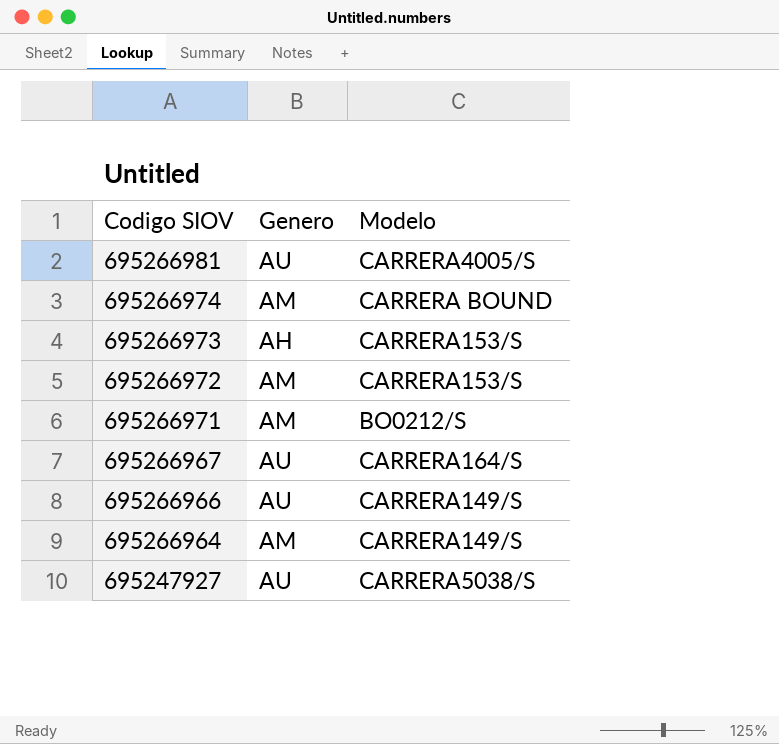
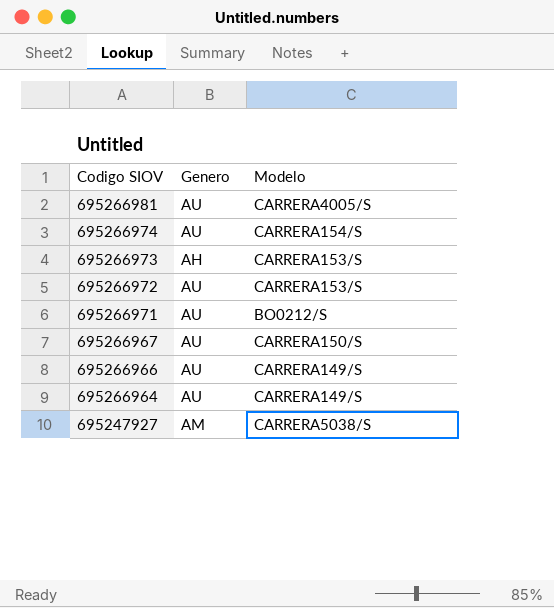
695266974 | Genero: AM -> AU
695266974 | Modelo: CARRERA BOUND -> CARRERA154/S
695266972 | Genero: AM -> AU
695266971 | Genero: AM -> AU
695266967 | Modelo: CARRERA164/S -> CARRERA150/S
695266964 | Genero: AM -> AU
695247927 | Genero: AU -> AM

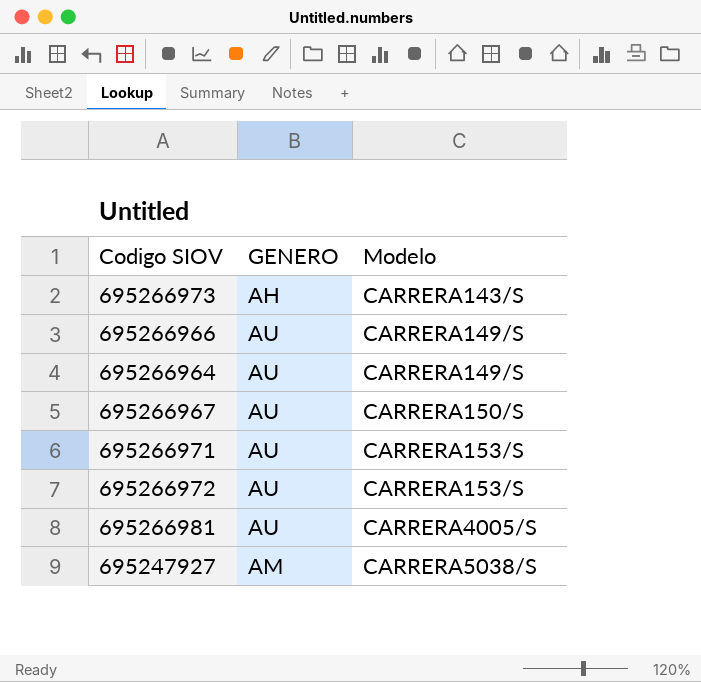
row order: Codigo SIOV descending -> Modelo ascending
column name: Genero -> GENERO
row 695266974: AU | CARRERA154/S -> none
695266973 | Modelo: CARRERA153/S -> CARRERA143/S
695266971 | Modelo: BO0212/S -> CARRERA153/S

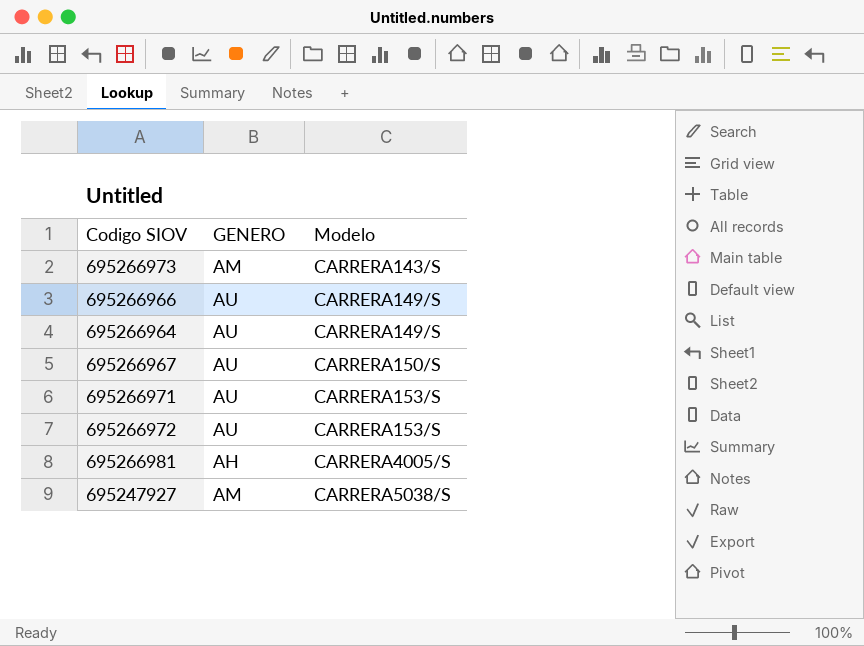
695266973 | GENERO: AH -> AM
695266981 | GENERO: AU -> AH

